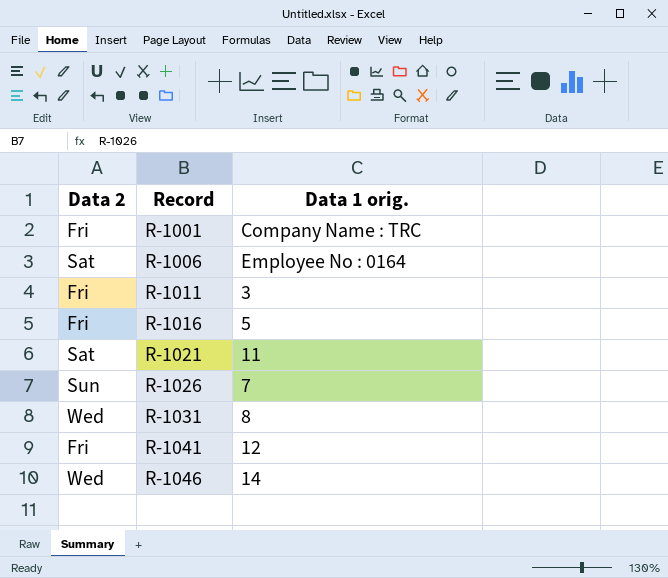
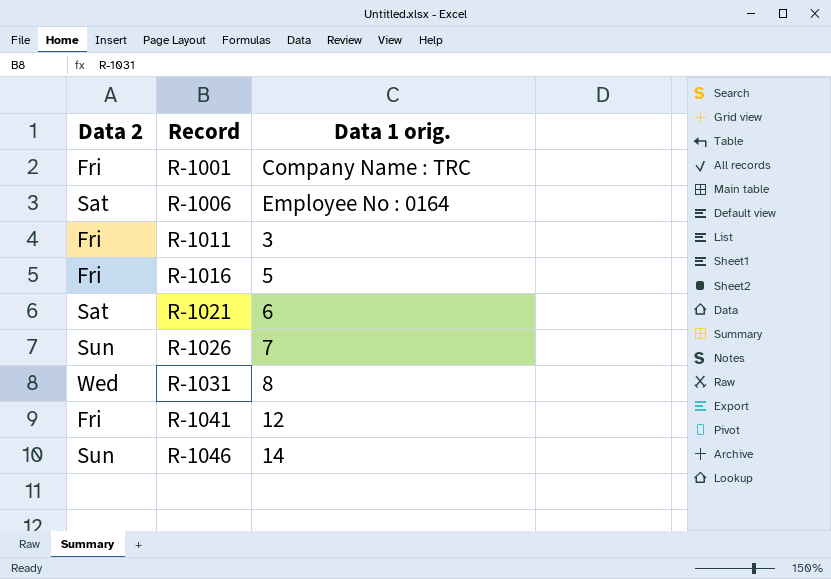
R-1021 | Data 1 orig.: 11 -> 6
R-1046 | Data 2: Wed -> Sun

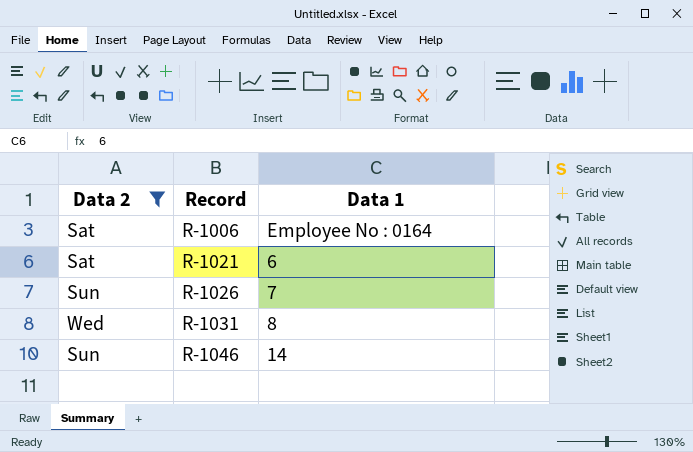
filter: none -> Data 2 != Fri
column name: Data 1 orig. -> Data 1

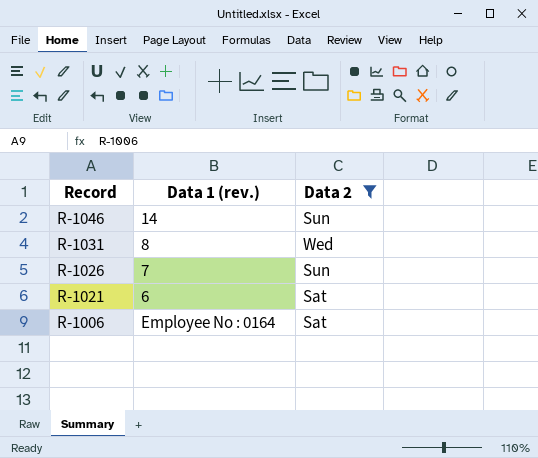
row order: Record ascending -> Record descending
column name: Data 1 -> Data 1 (rev.)
column Data 2 | position: 1 -> 3

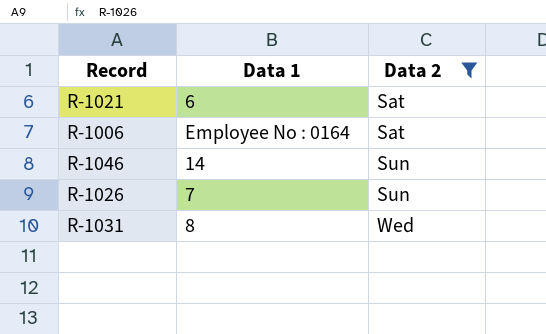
row order: Record descending -> Data 2 ascending
column name: Data 1 (rev.) -> Data 1

